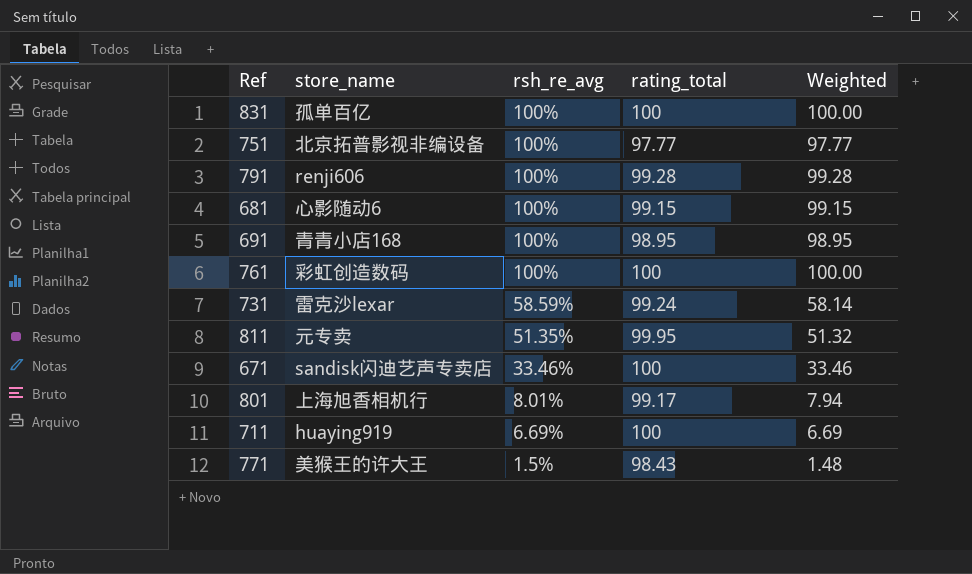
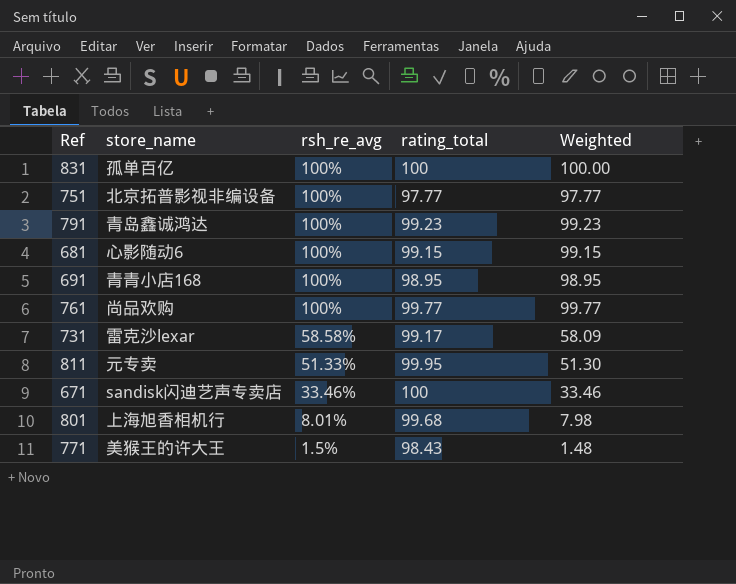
row 711: huaying919 | 6.69% | 100 | 6.69 -> none
791 | store_name: renji606 -> 青岛鑫诚鸿达
791 | rating_total: 99.28 -> 99.23
791 | Weighted: 99.28 -> 99.23
761 | store_name: 彩虹创造数码 -> 尚品欢购
761 | rating_total: 100 -> 99.77
761 | Weighted: 100.00 -> 99.77
731 | rsh_re_avg: 58.59% -> 58.58%
731 | rating_total: 99.24 -> 99.17
731 | Weighted: 58.14 -> 58.09
811 | rsh_re_avg: 51.35% -> 51.33%
811 | Weighted: 51.32 -> 51.30
801 | rating_total: 99.17 -> 99.68
801 | Weighted: 7.94 -> 7.98

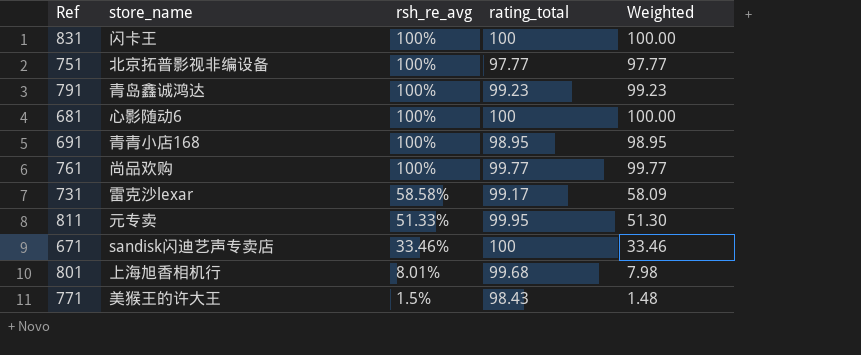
831 | store_name: 孤单百亿 -> 闪卡王
681 | rating_total: 99.15 -> 100
681 | Weighted: 99.15 -> 100.00

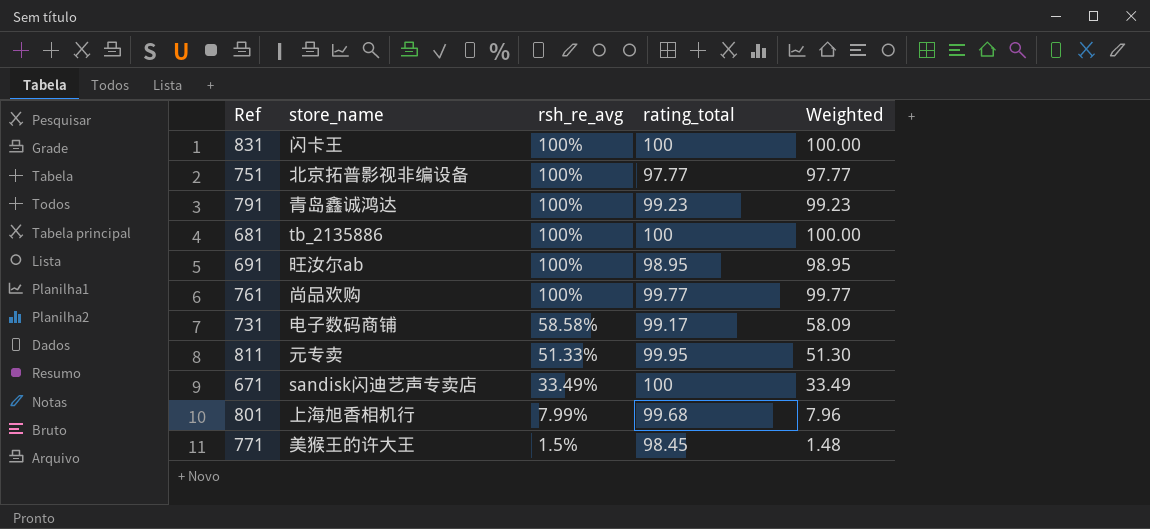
681 | store_name: 心影随动6 -> tb_2135886
691 | store_name: 青青小店168 -> 旺汝尔ab
731 | store_name: 雷克沙lexar -> 电子数码商铺
671 | rsh_re_avg: 33.46% -> 33.49%
671 | Weighted: 33.46 -> 33.49
801 | rsh_re_avg: 8.01% -> 7.99%
801 | Weighted: 7.98 -> 7.96
771 | rating_total: 98.43 -> 98.45

